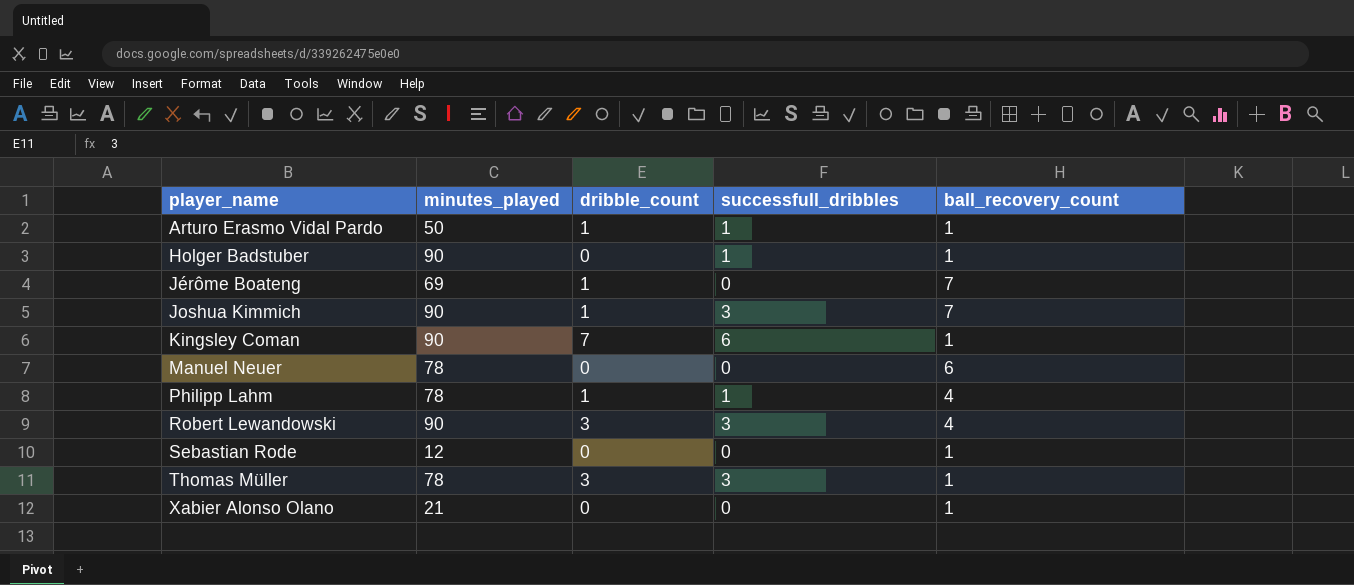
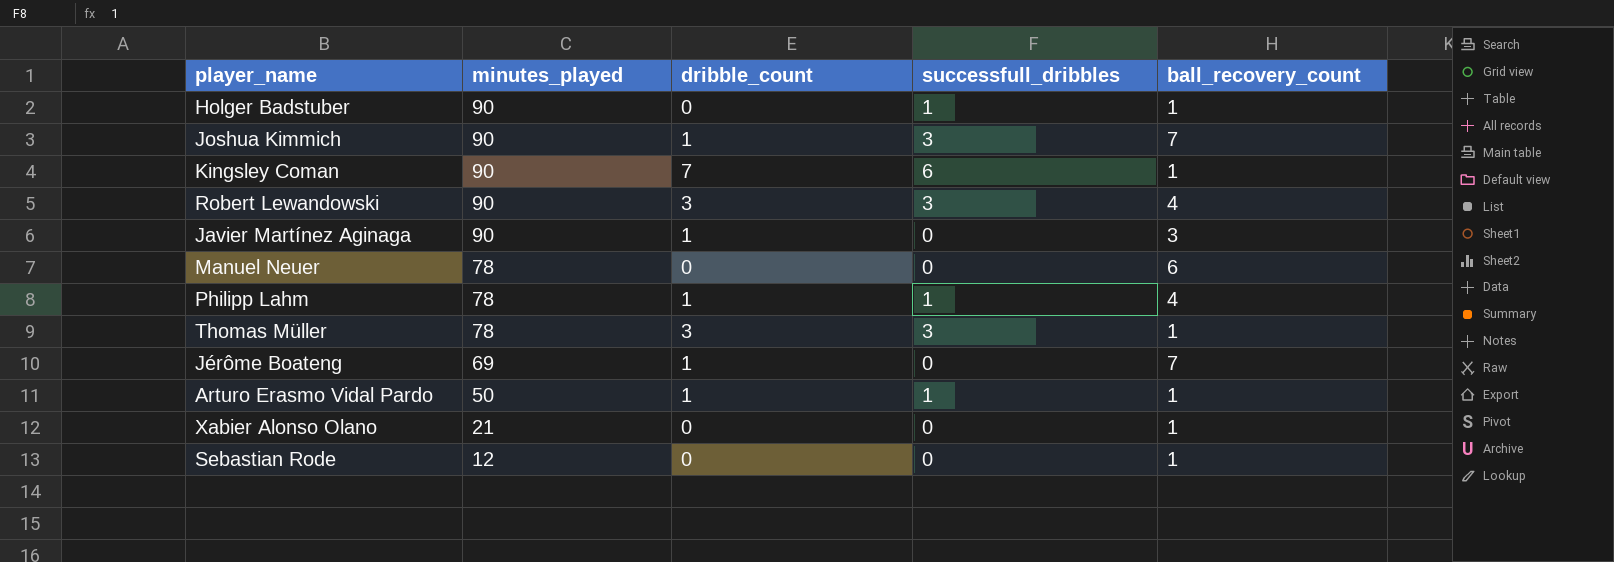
row order: player_name ascending -> minutes_played descending
row Javier Martínez Aginaga: none -> 90 | 1 | 0 | 3

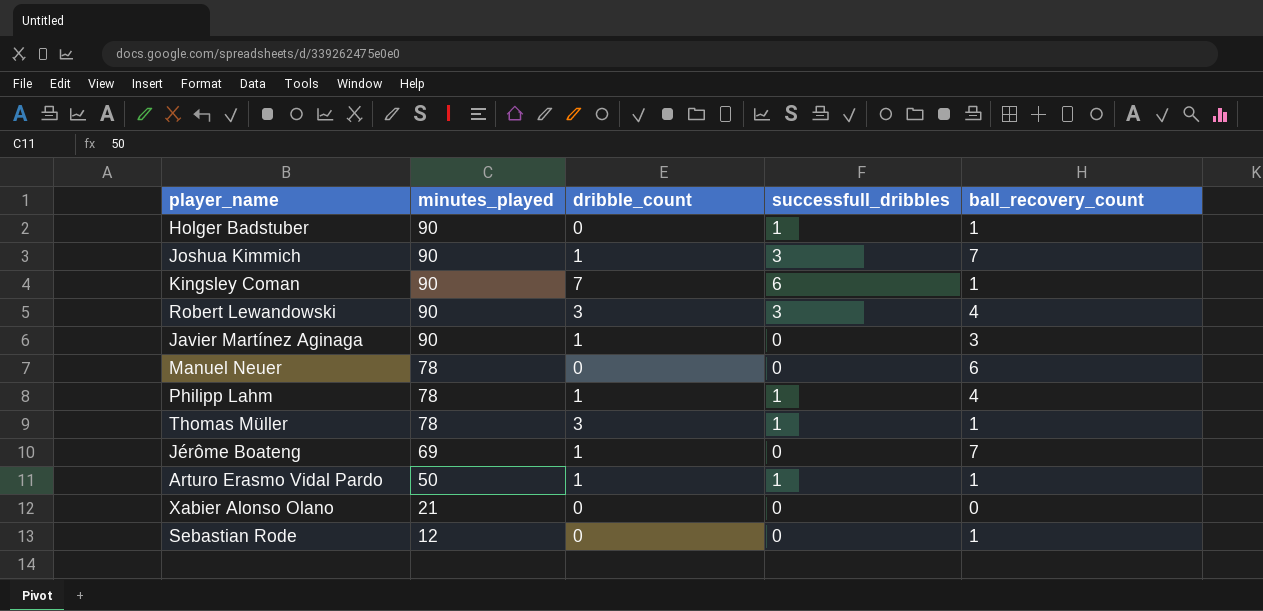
Thomas Müller | successfull_dribbles: 3 -> 1
Xabier Alonso Olano | ball_recovery_count: 1 -> 0

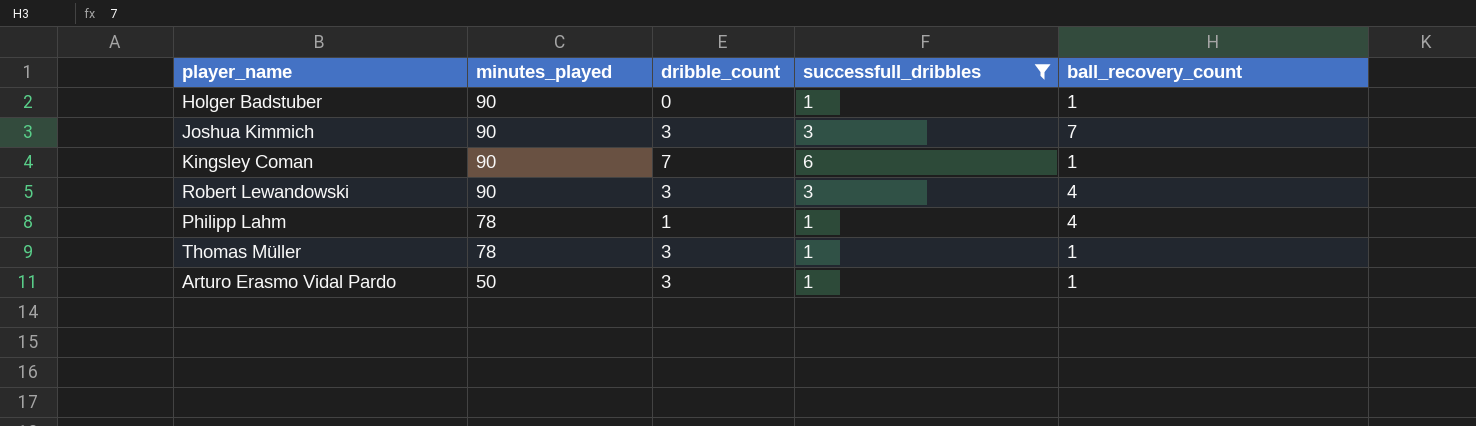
filter: none -> successfull_dribbles != 0
Joshua Kimmich | dribble_count: 1 -> 3
Arturo Erasmo Vidal Pardo | dribble_count: 1 -> 3

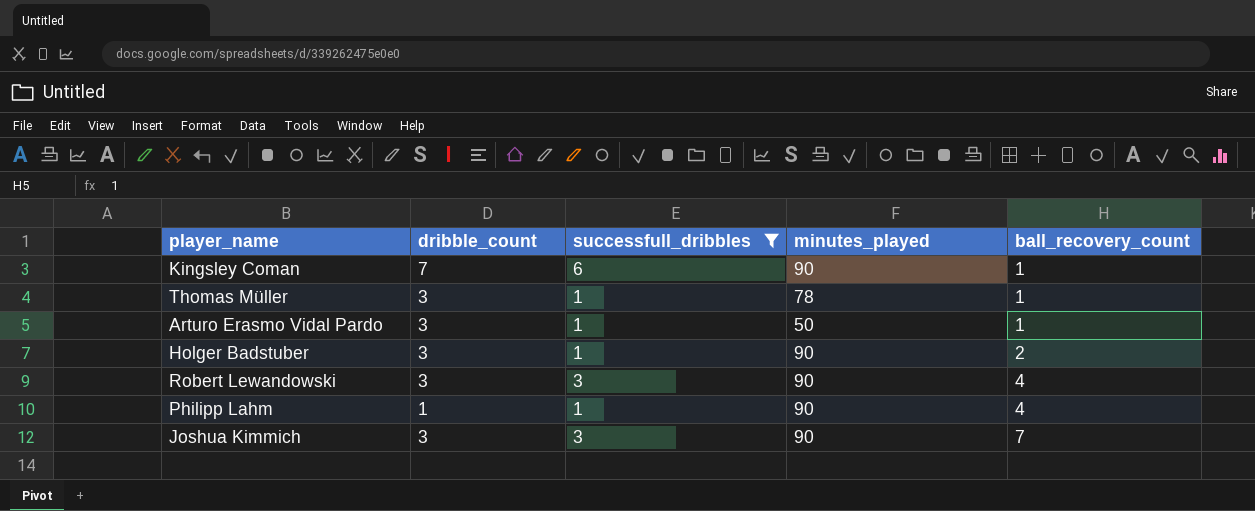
row order: minutes_played descending -> ball_recovery_count ascending
column minutes_played | position: 2 -> 4
Holger Badstuber | dribble_count: 0 -> 3
Holger Badstuber | ball_recovery_count: 1 -> 2
Philipp Lahm | minutes_played: 78 -> 90

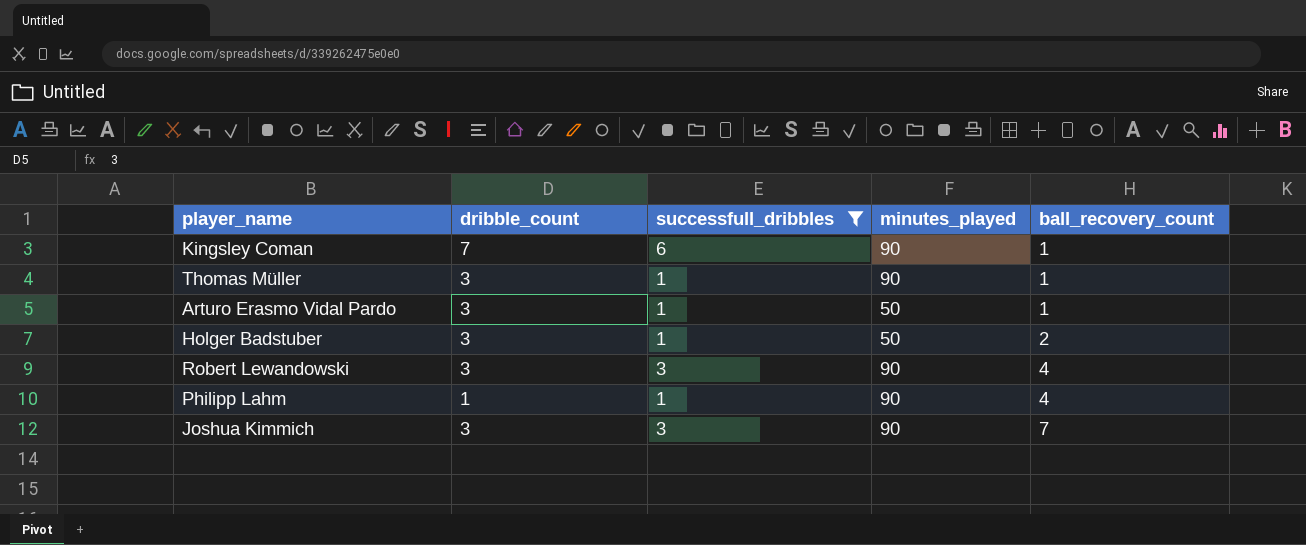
Thomas Müller | minutes_played: 78 -> 90
Holger Badstuber | minutes_played: 90 -> 50

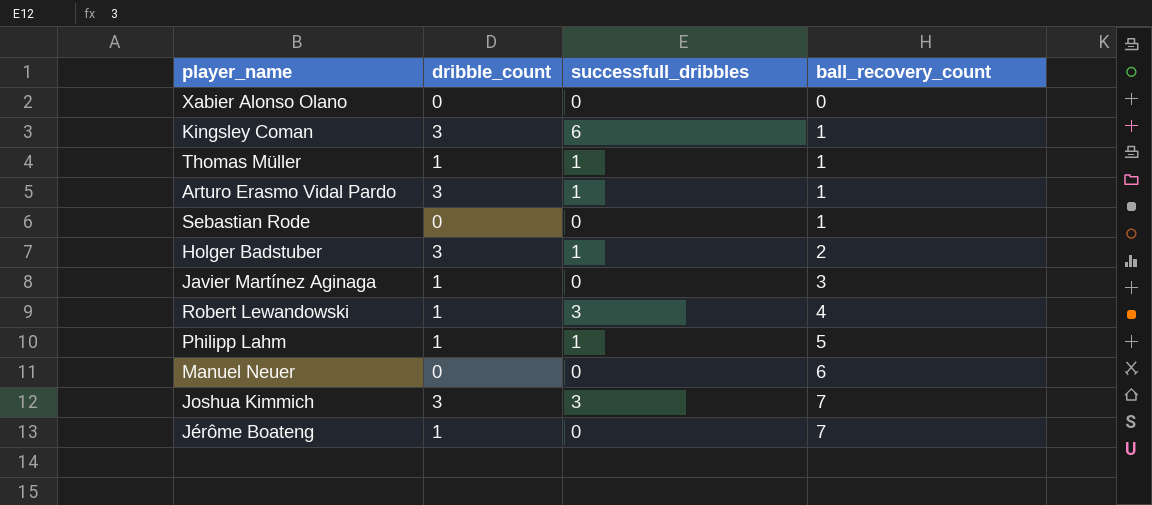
filter: successfull_dribbles != 0 -> none
column minutes_played | position: 4 -> none
Kingsley Coman | dribble_count: 7 -> 3
Thomas Müller | dribble_count: 3 -> 1
Robert Lewandowski | dribble_count: 3 -> 1
Philipp Lahm | ball_recovery_count: 4 -> 5

